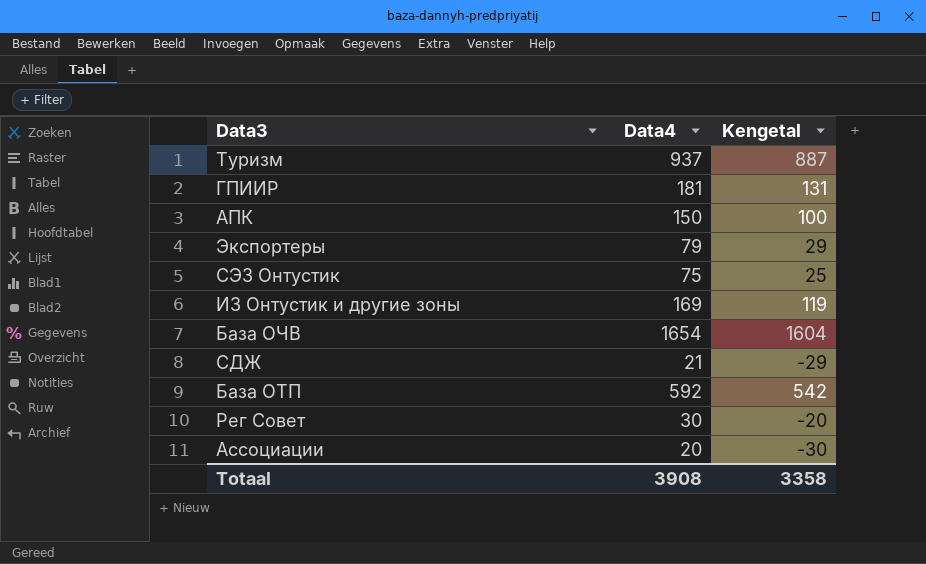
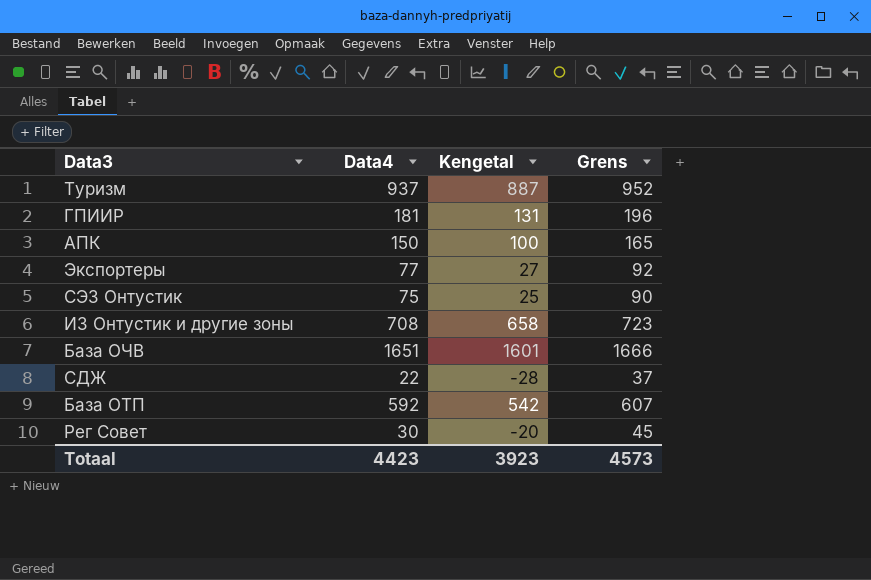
column Grens | formula: none -> [Data4] + 15
row Ассоциации: 20 | -30 -> none
Экспортеры | Data4: 79 -> 77
Экспортеры | Kengetal: 29 -> 27
ИЗ Онтустик и другие зоны | Data4: 169 -> 708
ИЗ Онтустик и другие зоны | Kengetal: 119 -> 658
База ОЧВ | Data4: 1654 -> 1651
База ОЧВ | Kengetal: 1604 -> 1601
СДЖ | Data4: 21 -> 22
СДЖ | Kengetal: -29 -> -28
Totaal | Data4: 3908 -> 4423
Totaal | Kengetal: 3358 -> 3923

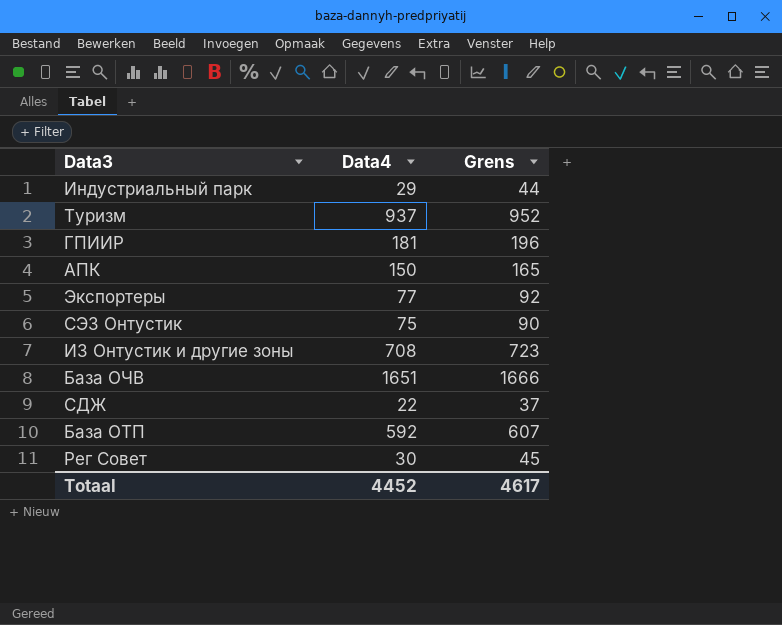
column Kengetal | formula: [Data4] - 50 -> none
row Индустриальный парк: none -> 29 | 44
Totaal | Data4: 4423 -> 4452
Totaal | Grens: 4573 -> 4617

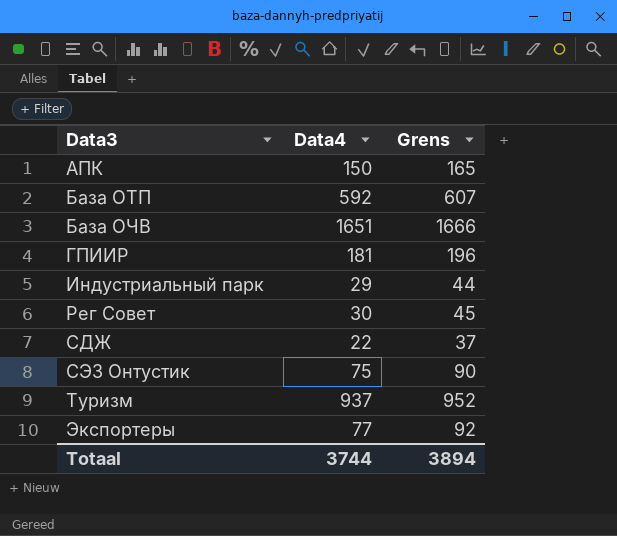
row order: none -> Data3 ascending
row ИЗ Онтустик и другие зоны: 708 | 723 -> none
Totaal | Data4: 4452 -> 3744
Totaal | Grens: 4617 -> 3894

